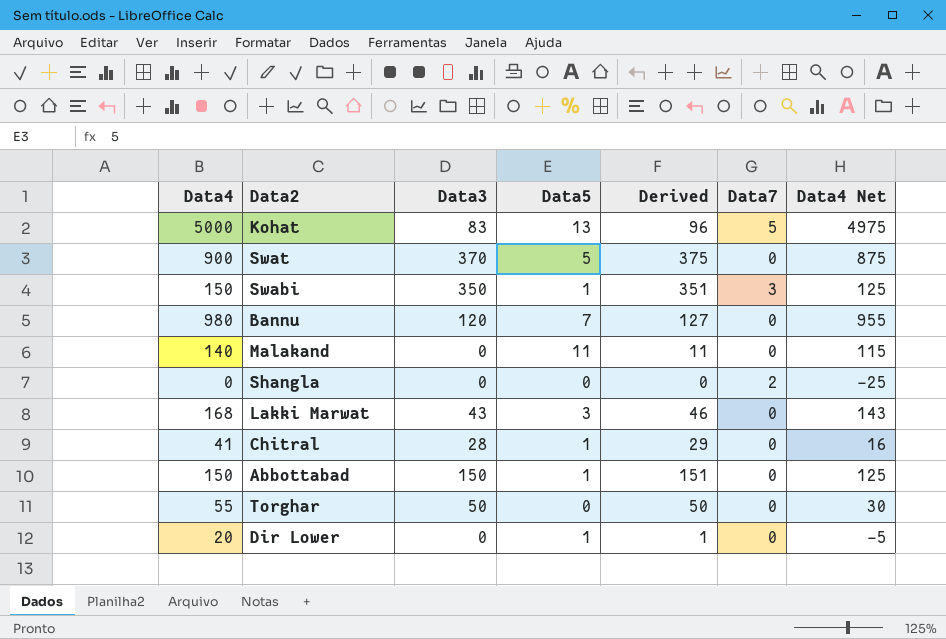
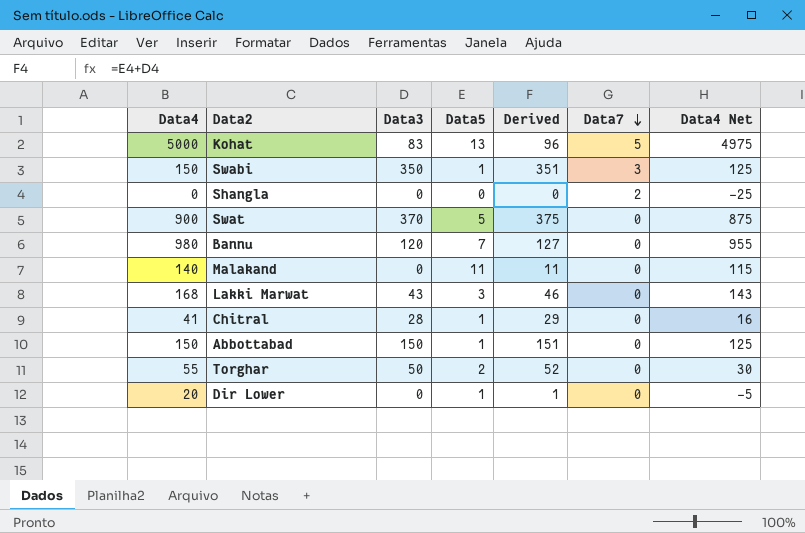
row order: none -> Data7 descending
Torghar | Data5: 0 -> 2
Torghar | Derived: 50 -> 52

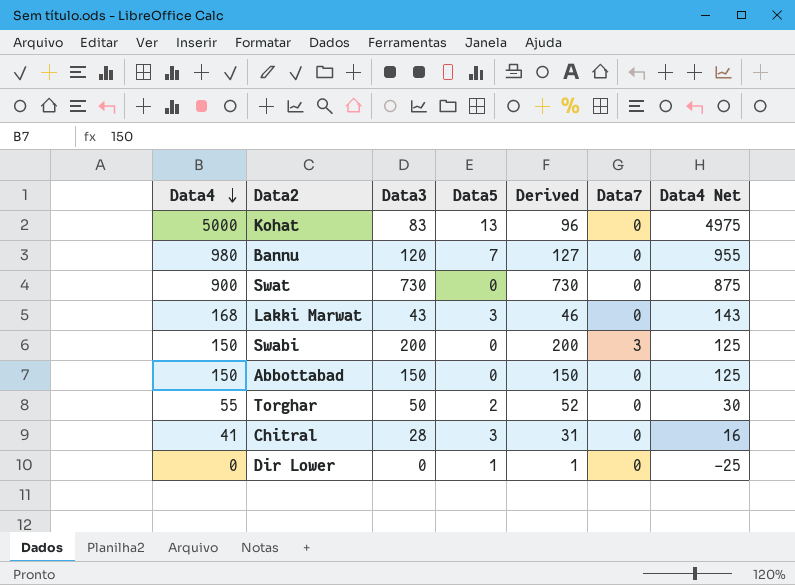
row order: Data7 descending -> Data4 descending
row Shangla: 0 | 0 | 0 | 0 | 2 | -25 -> none
row Malakand: 140 | 0 | 11 | 11 | 0 | 115 -> none
Kohat | Data7: 5 -> 0
Swat | Data3: 370 -> 730
Swat | Data5: 5 -> 0
Swat | Derived: 375 -> 730
Swabi | Data3: 350 -> 200
Swabi | Data5: 1 -> 0
Swabi | Derived: 351 -> 200
Abbottabad | Data5: 1 -> 0
Abbottabad | Derived: 151 -> 150
Chitral | Data5: 1 -> 3
Chitral | Derived: 29 -> 31
Dir Lower | Data4: 20 -> 0
Dir Lower | Data4 Net: -5 -> -25

